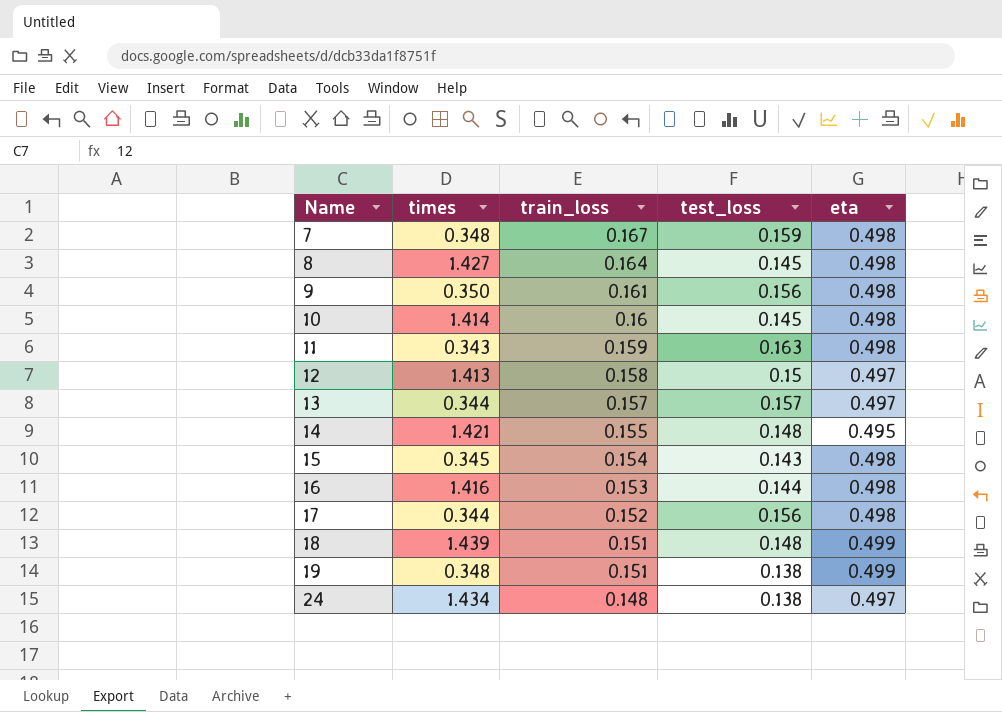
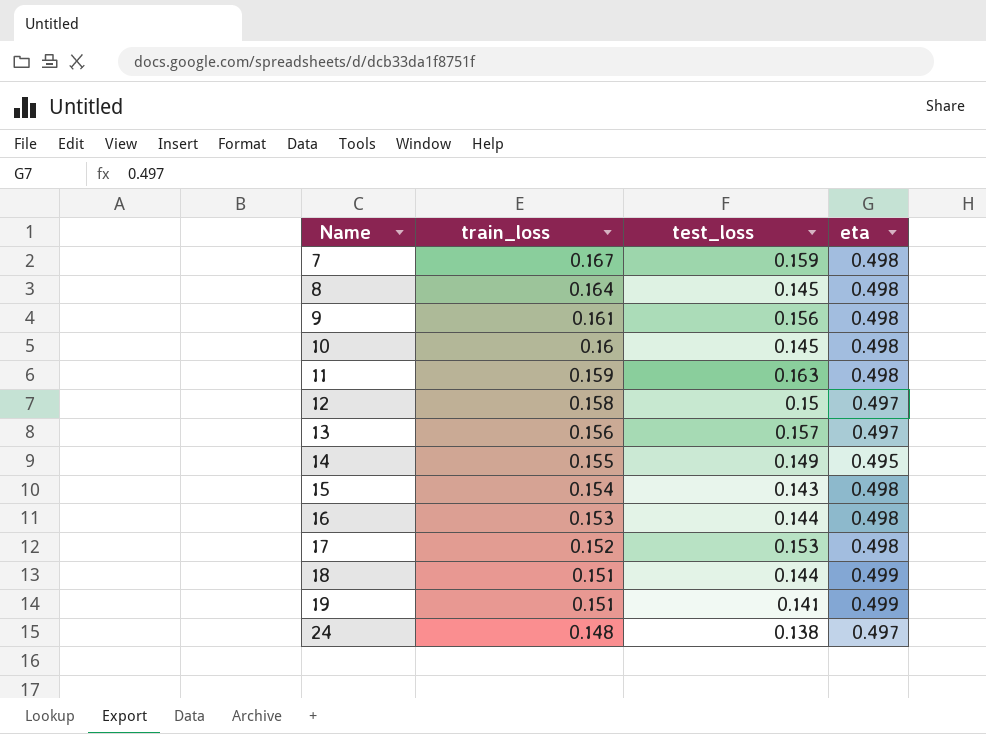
column times | position: 2 -> none
13 | train_loss: 0.157 -> 0.156
14 | test_loss: 0.148 -> 0.149
17 | test_loss: 0.156 -> 0.153
18 | test_loss: 0.148 -> 0.144
19 | test_loss: 0.138 -> 0.141

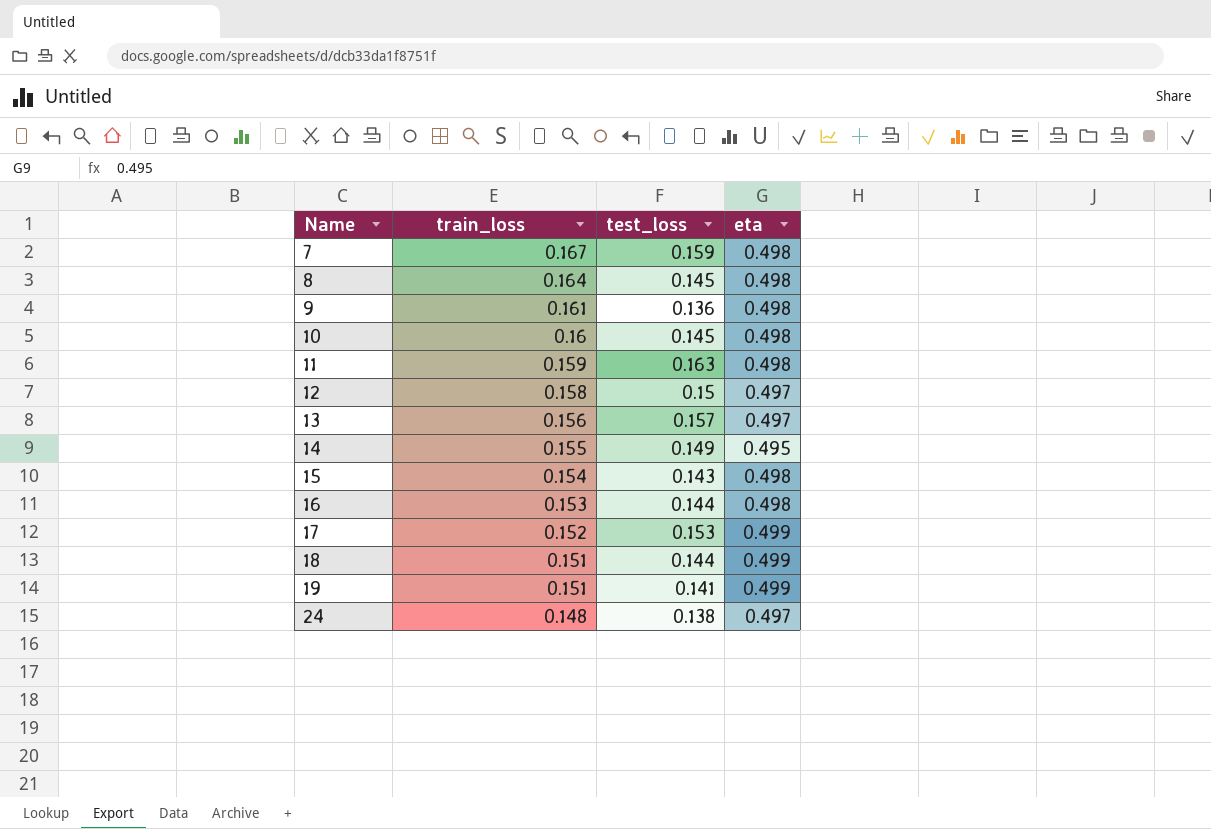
9 | test_loss: 0.156 -> 0.136
17 | eta: 0.498 -> 0.499

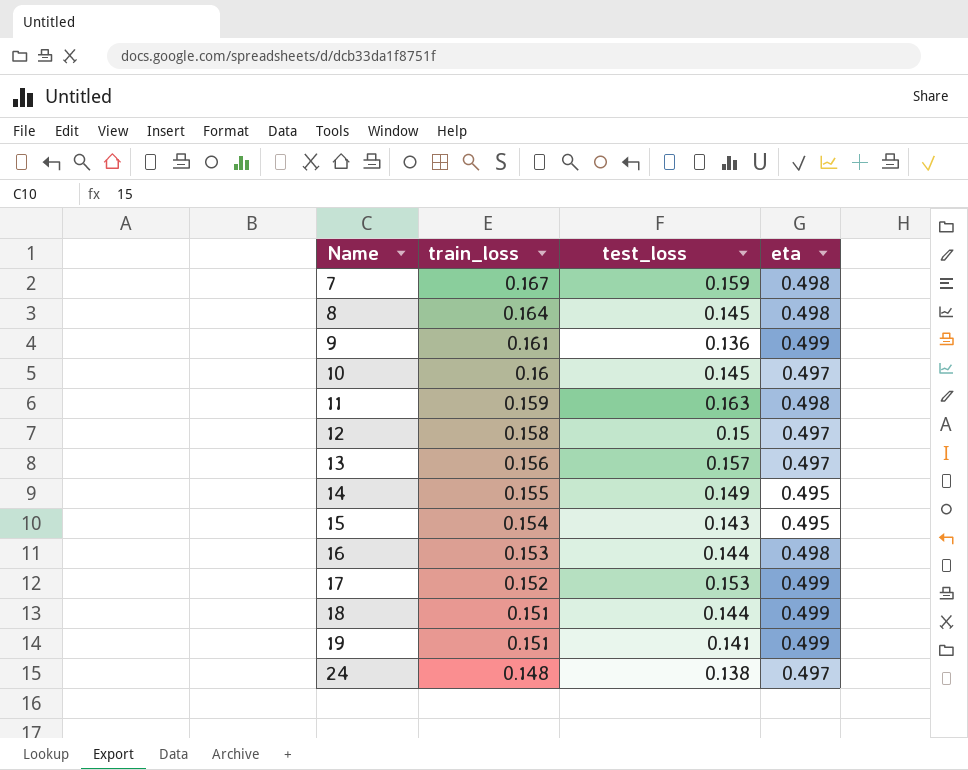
9 | eta: 0.498 -> 0.499
10 | eta: 0.498 -> 0.497
15 | eta: 0.498 -> 0.495

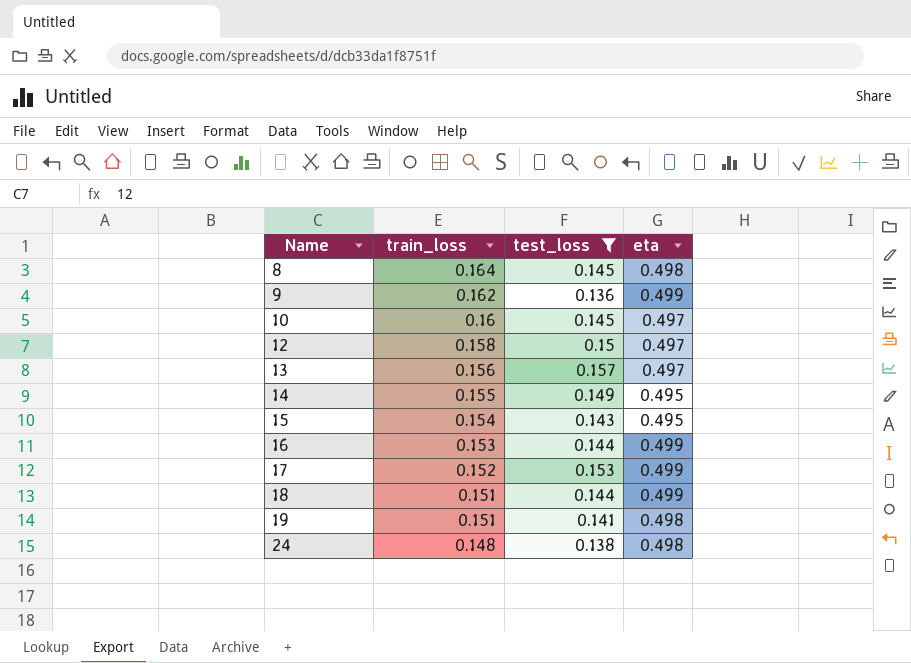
filter: none -> test_loss <= 0.157
9 | train_loss: 0.161 -> 0.162
16 | eta: 0.498 -> 0.499
19 | eta: 0.499 -> 0.498
24 | eta: 0.497 -> 0.498

